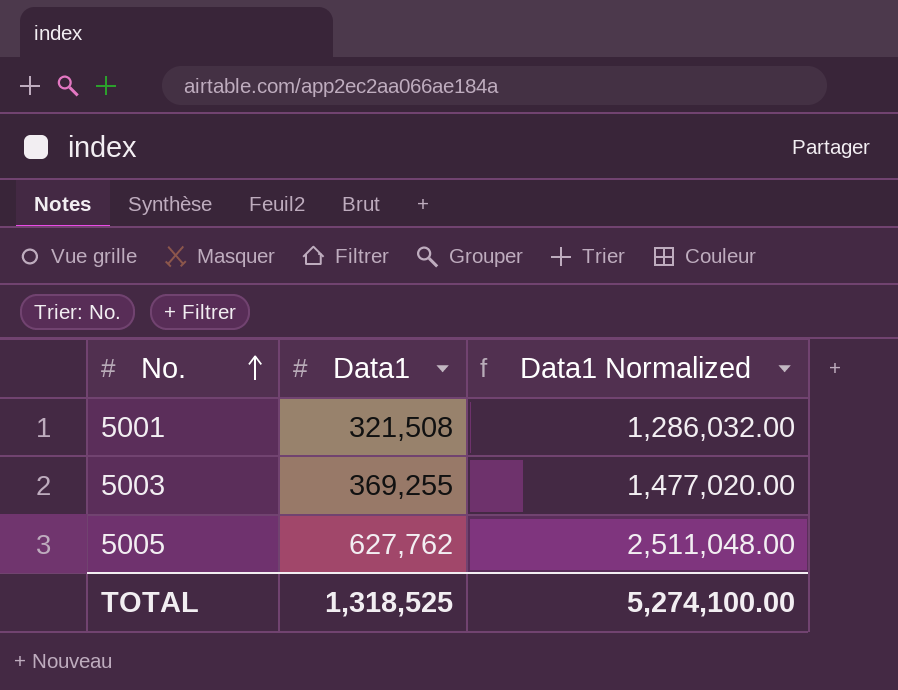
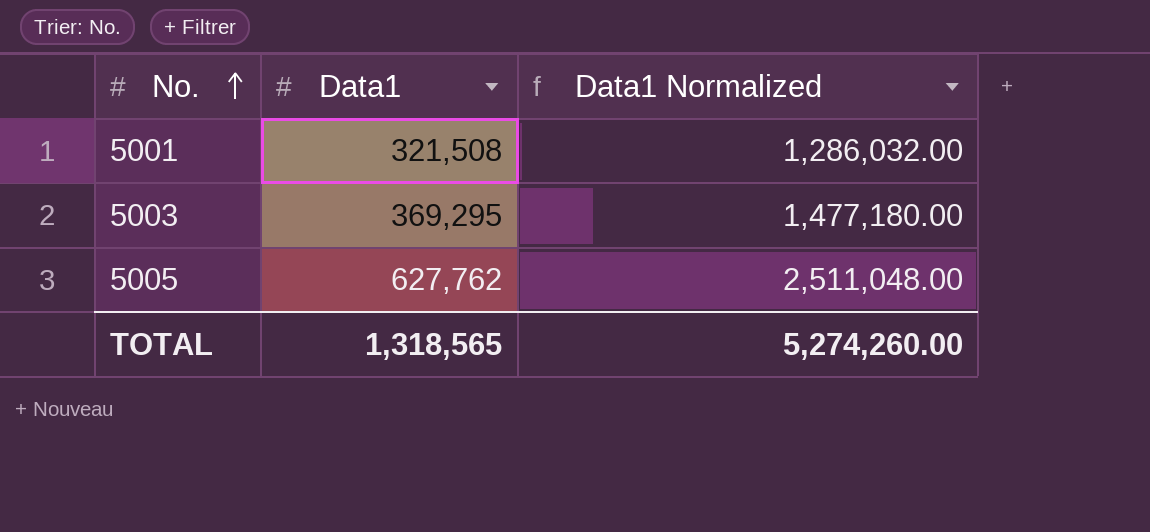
5003 | Data1: 369,255 -> 369,295
5003 | Data1 Normalized: 1,477,020.00 -> 1,477,180.00
TOTAL | Data1: 1,318,525 -> 1,318,565
TOTAL | Data1 Normalized: 5,274,100.00 -> 5,274,260.00

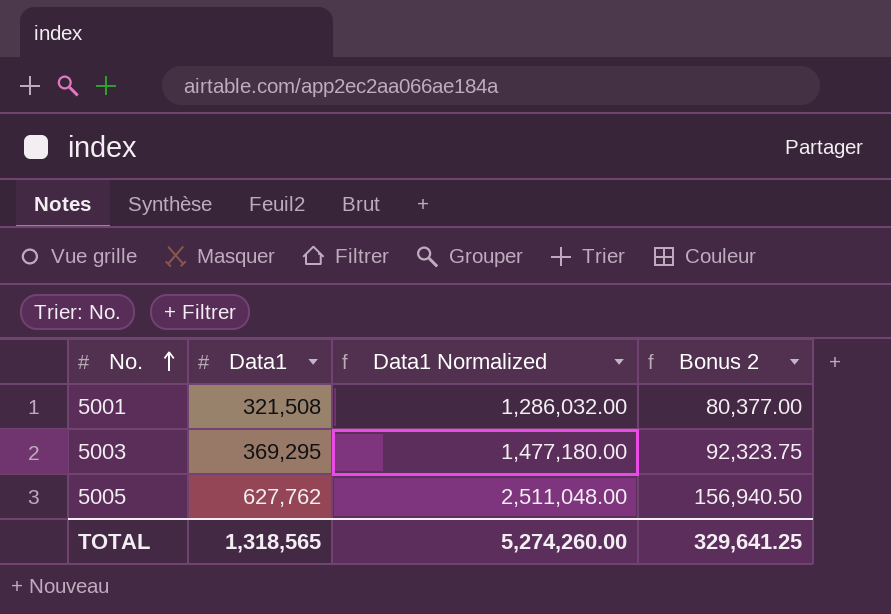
column Bonus 2 | formula: none -> [Data1] * 0.25

